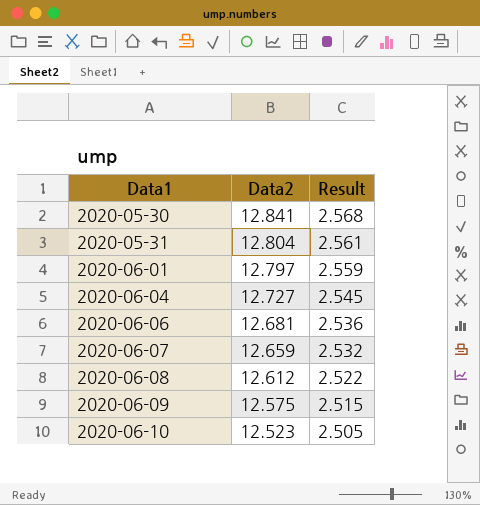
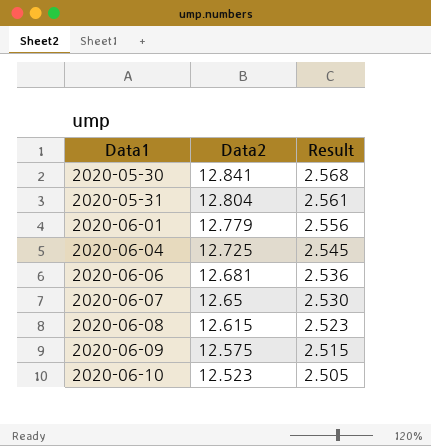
2020-06-01 | Data2: 12.797 -> 12.779
2020-06-01 | Result: 2.559 -> 2.556
2020-06-04 | Data2: 12.727 -> 12.725
2020-06-07 | Data2: 12.659 -> 12.65
2020-06-07 | Result: 2.532 -> 2.530
2020-06-08 | Data2: 12.612 -> 12.615
2020-06-08 | Result: 2.522 -> 2.523

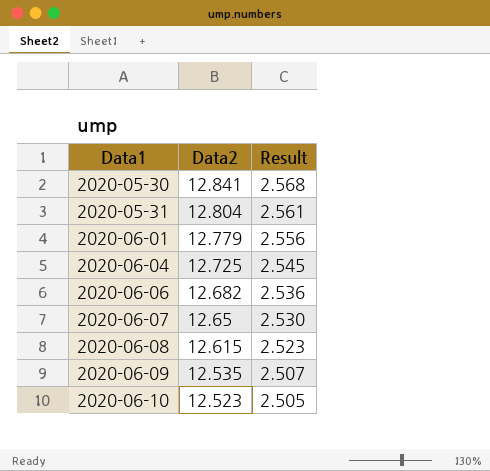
2020-06-06 | Data2: 12.681 -> 12.682
2020-06-09 | Data2: 12.575 -> 12.535
2020-06-09 | Result: 2.515 -> 2.507

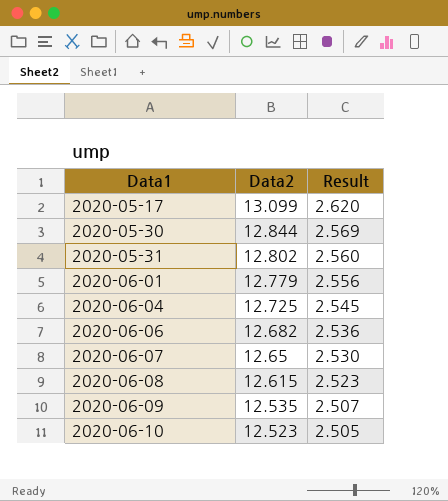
row 2020-05-17: none -> 13.099 | 2.620
2020-05-30 | Data2: 12.841 -> 12.844
2020-05-30 | Result: 2.568 -> 2.569
2020-05-31 | Data2: 12.804 -> 12.802
2020-05-31 | Result: 2.561 -> 2.560

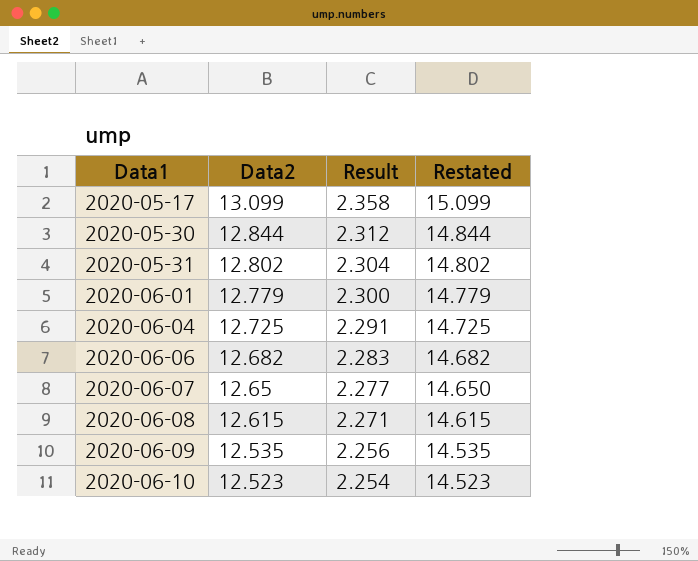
column Result | formula: [Data2] * 0.2 -> [Data2] * 0.18
column Restated | formula: none -> [Data2] + 2

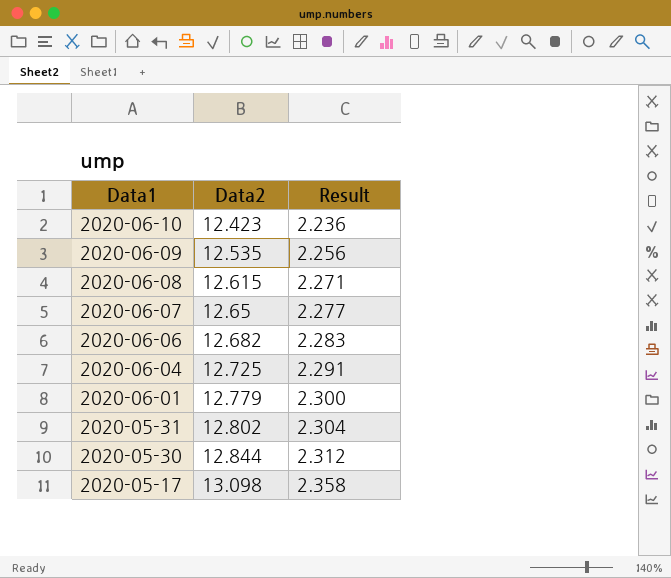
row order: Data1 ascending -> Data1 descending
column Restated | formula: [Data2] + 2 -> none
2020-06-10 | Data2: 12.523 -> 12.423
2020-06-10 | Result: 2.254 -> 2.236
2020-05-17 | Data2: 13.099 -> 13.098

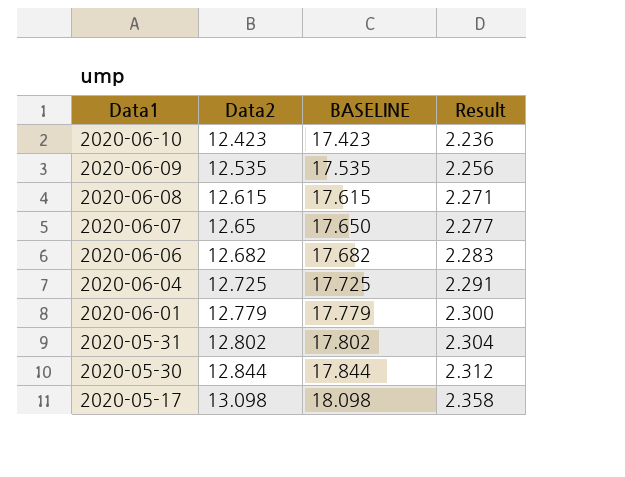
column BASELINE | formula: none -> [Data2] + 5

